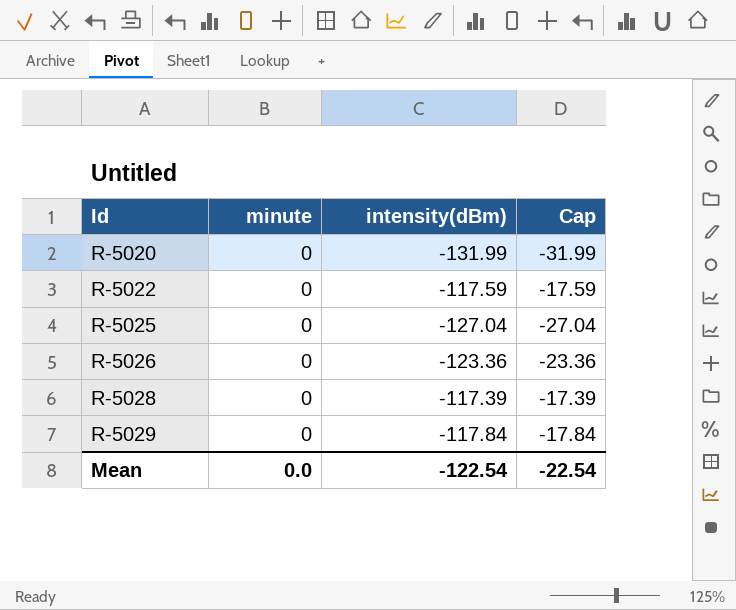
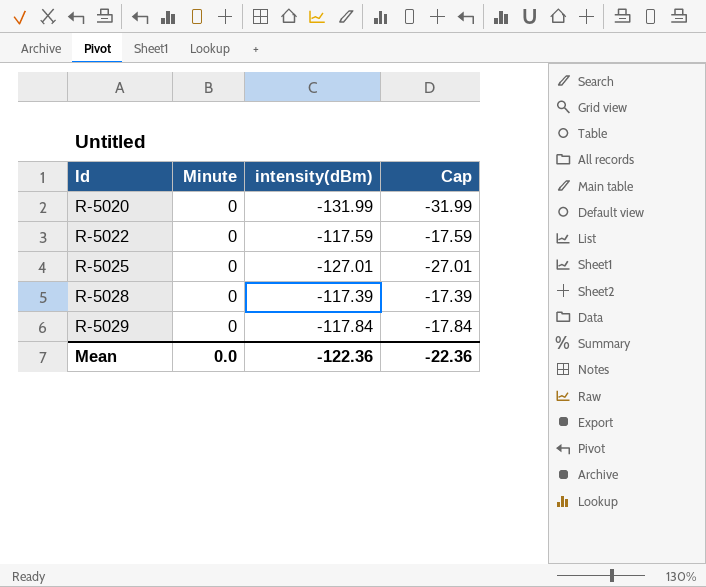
column name: minute -> Minute
row R-5026: 0 | -123.36 | -23.36 -> none
R-5025 | intensity(dBm): -127.04 -> -127.01
R-5025 | Cap: -27.04 -> -27.01
Mean | intensity(dBm): -122.54 -> -122.36
Mean | Cap: -22.54 -> -22.36

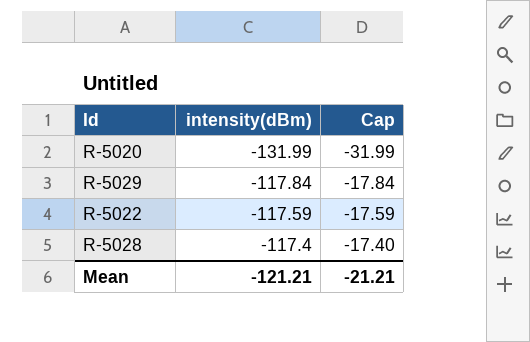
row order: Id ascending -> intensity(dBm) ascending
column Minute | position: 2 -> none
row R-5025: 0 | -127.01 | -27.01 -> none
R-5028 | intensity(dBm): -117.39 -> -117.4
R-5028 | Cap: -17.39 -> -17.40
Mean | intensity(dBm): -122.36 -> -121.21
Mean | Cap: -22.36 -> -21.21

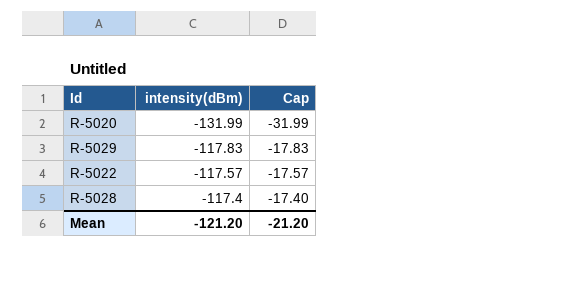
R-5029 | intensity(dBm): -117.84 -> -117.83
R-5029 | Cap: -17.84 -> -17.83
R-5022 | intensity(dBm): -117.59 -> -117.57
R-5022 | Cap: -17.59 -> -17.57
Mean | intensity(dBm): -121.21 -> -121.20
Mean | Cap: -21.21 -> -21.20

